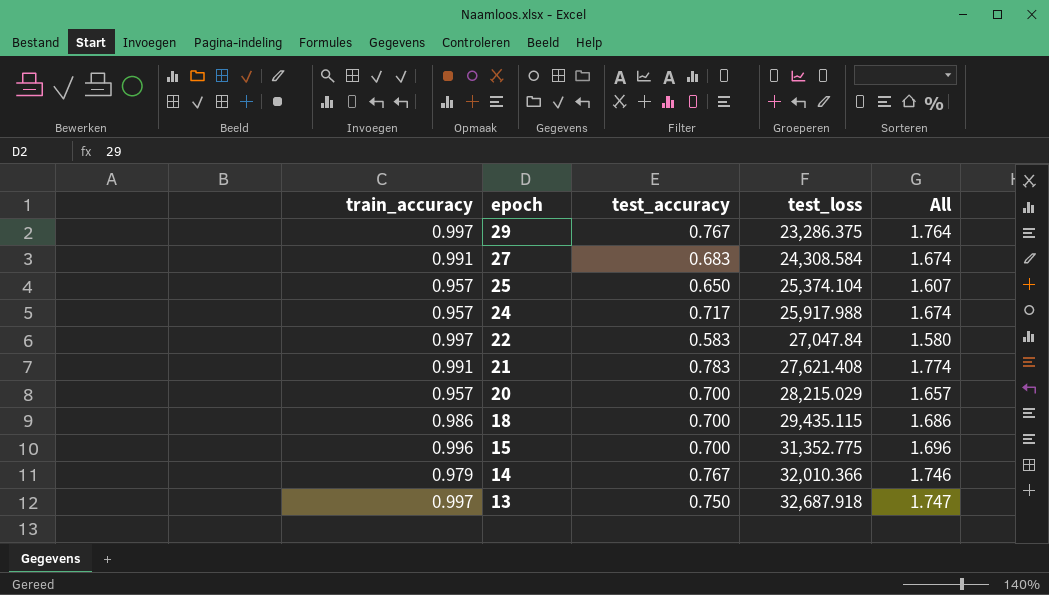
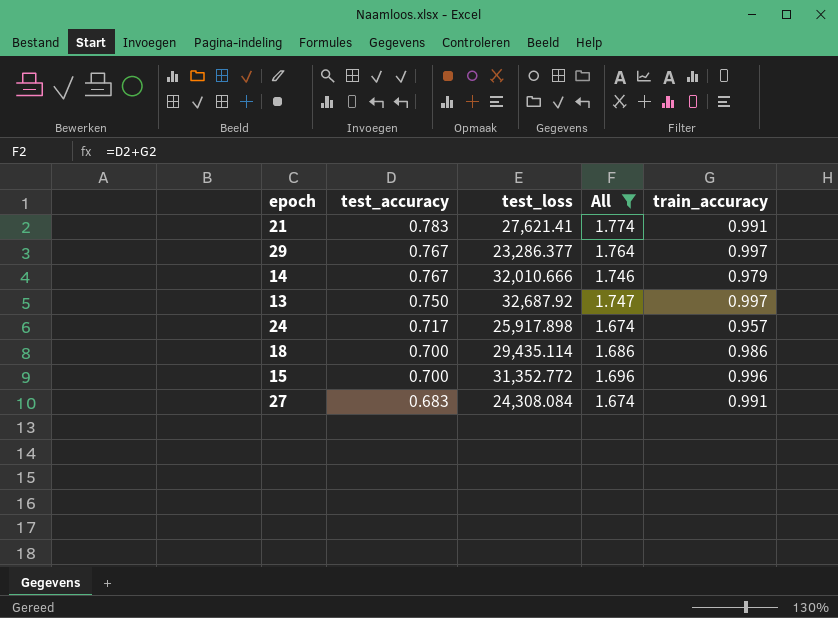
filter: none -> All >= 1.674
row order: epoch descending -> test_accuracy descending
column train_accuracy | position: 1 -> 5
21 | test_loss: 27,621.408 -> 27,621.41
29 | test_loss: 23,286.375 -> 23,286.377
14 | test_loss: 32,010.366 -> 32,010.666
13 | test_loss: 32,687.918 -> 32,687.92
24 | test_loss: 25,917.988 -> 25,917.898
18 | test_loss: 29,435.115 -> 29,435.114
15 | test_loss: 31,352.775 -> 31,352.772
27 | test_loss: 24,308.584 -> 24,308.084

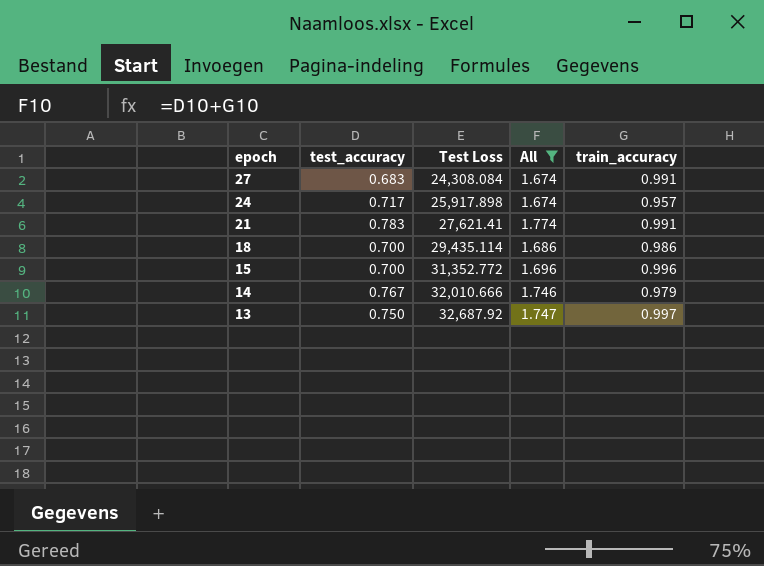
row order: test_accuracy descending -> epoch descending
column name: test_loss -> Test Loss
row 29: 0.767 | 23,286.377 | 1.764 | 0.997 -> none

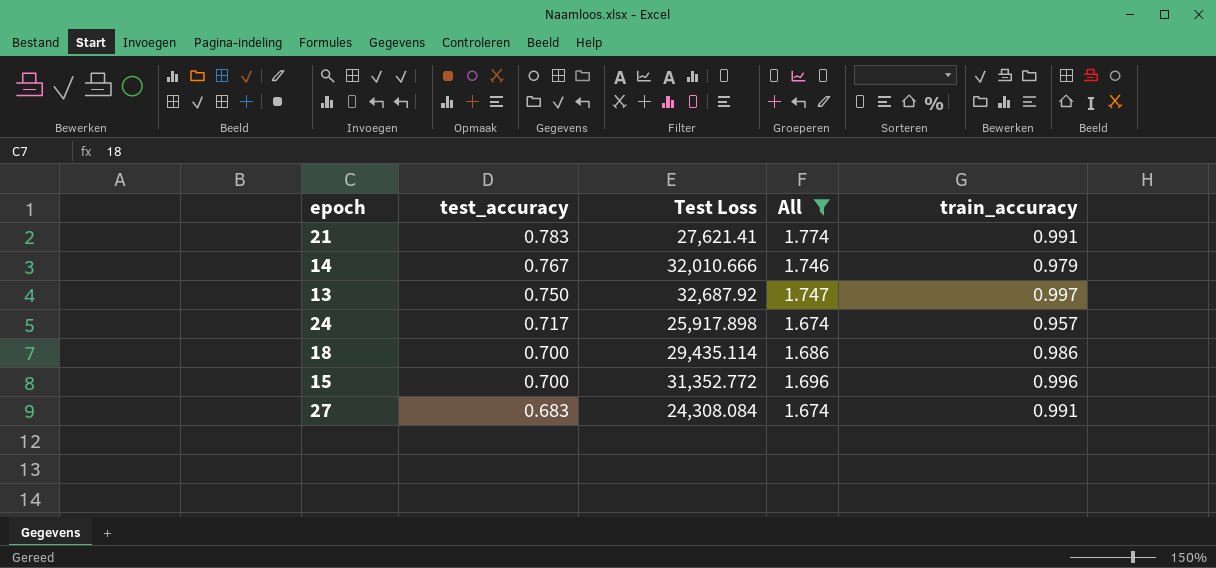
row order: epoch descending -> test_accuracy descending

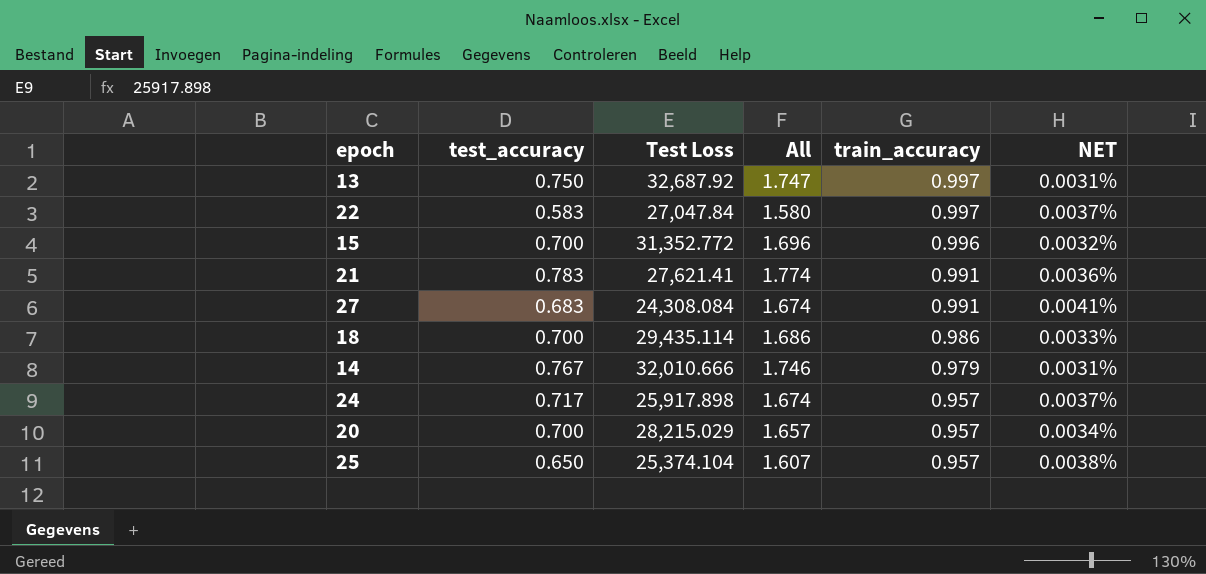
filter: All >= 1.674 -> none
row order: test_accuracy descending -> train_accuracy descending
column NET | formula: none -> [train_accuracy] / [Test Loss]

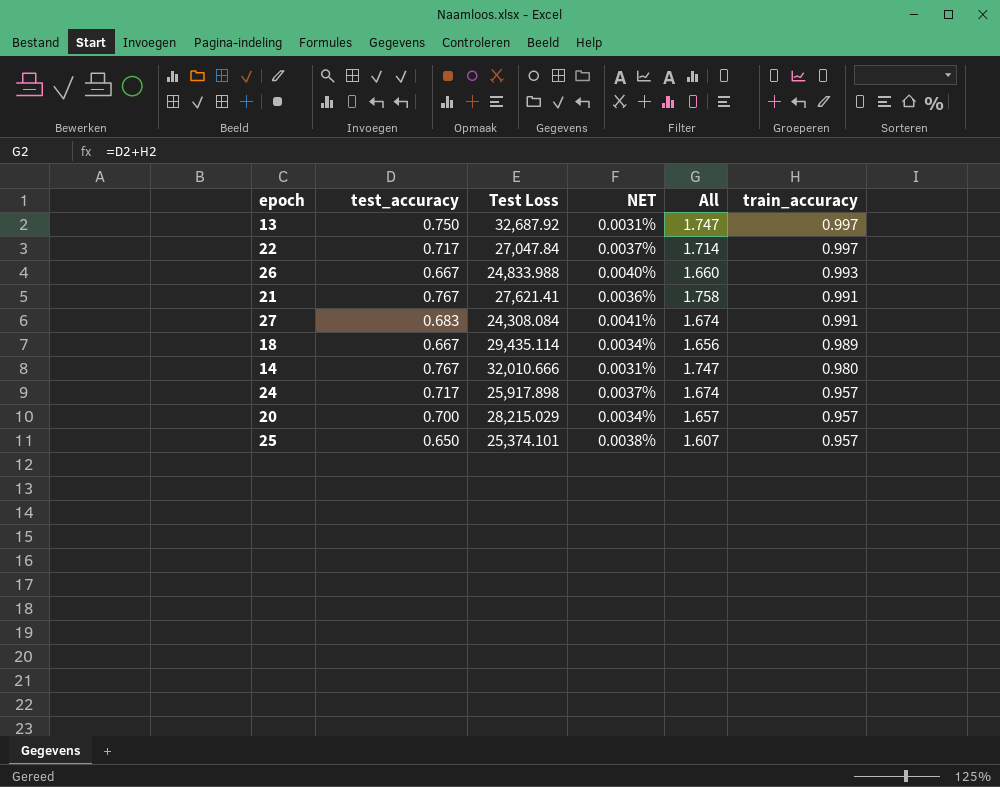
column NET | position: 6 -> 4
row 15: 0.700 | 31,352.772 | 1.696 | 0.996 | 0.0032% -> none
22 | test_accuracy: 0.583 -> 0.717
22 | All: 1.580 -> 1.714
row 26: none -> 0.667 | 24,833.988 | 0.0040% | 1.660 | 0.993
21 | test_accuracy: 0.783 -> 0.767
21 | All: 1.774 -> 1.758
18 | test_accuracy: 0.700 -> 0.667
18 | NET: 0.0033% -> 0.0034%
18 | All: 1.686 -> 1.656
18 | train_accuracy: 0.986 -> 0.989
14 | All: 1.746 -> 1.747
14 | train_accuracy: 0.979 -> 0.980
25 | Test Loss: 25,374.104 -> 25,374.101

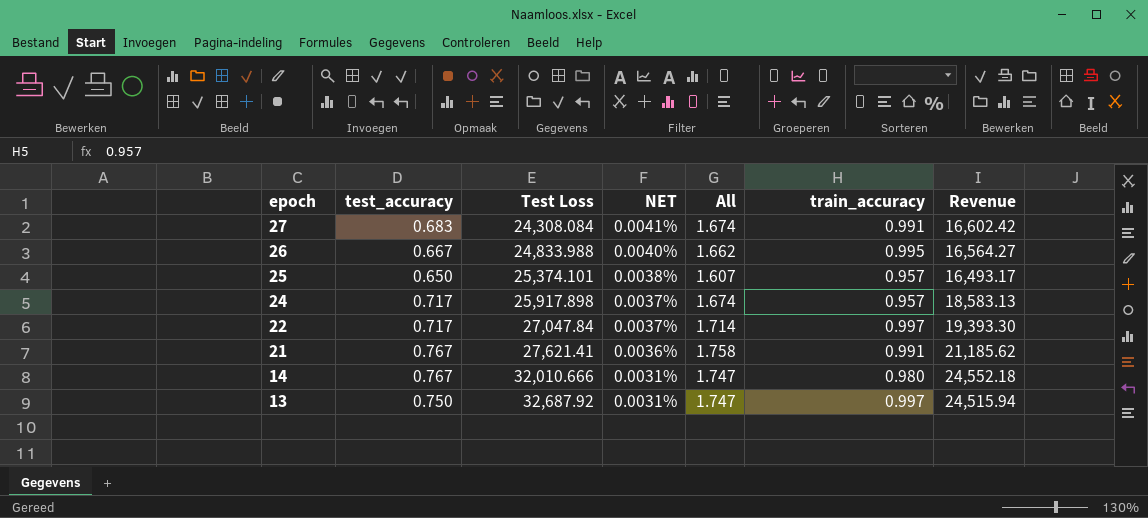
row order: train_accuracy descending -> epoch descending
column Revenue | formula: none -> [test_accuracy] * [Test Loss]
row 18: 0.667 | 29,435.114 | 0.0034% | 1.656 | 0.989 -> none
row 20: 0.700 | 28,215.029 | 0.0034% | 1.657 | 0.957 -> none
26 | All: 1.660 -> 1.662
26 | train_accuracy: 0.993 -> 0.995

